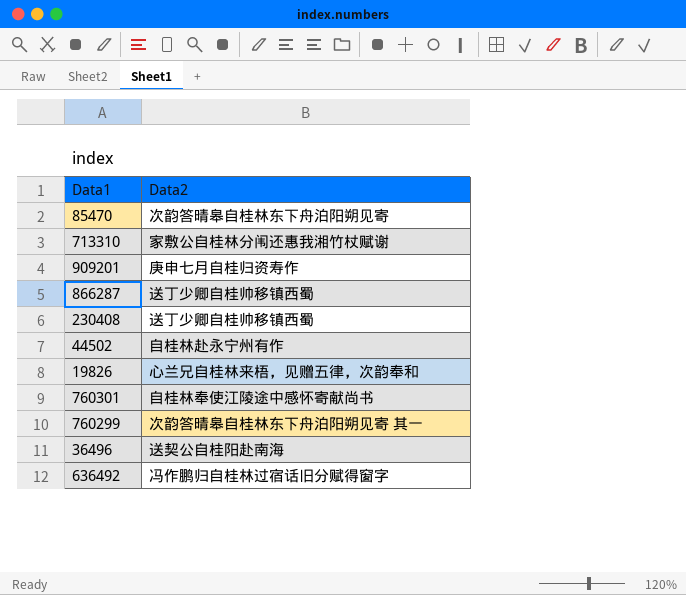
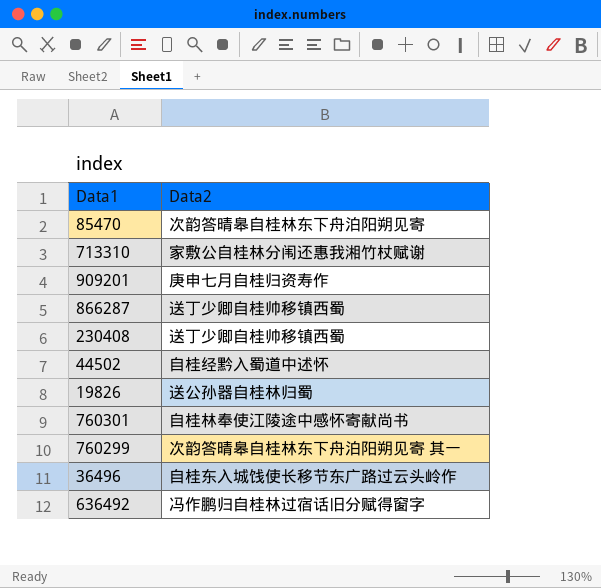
44502 | Data2: 自桂林赴永宁州有作 -> 自桂经黔入蜀道中述怀
19826 | Data2: 心兰兄自桂林来梧，见赠五律，次韵奉和 -> 送公孙器自桂林归蜀
36496 | Data2: 送契公自桂阳赴南海 -> 自桂东入城饯使长移节东广路过云头岭作

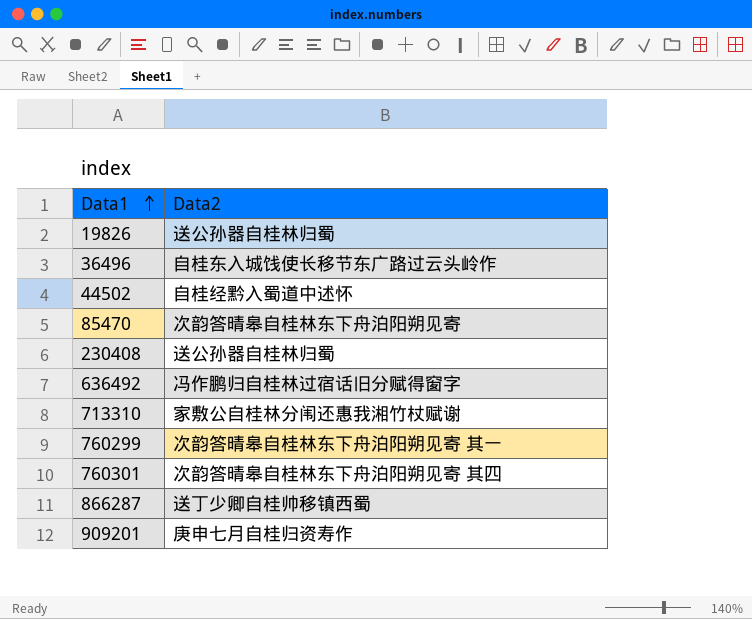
row order: none -> Data1 ascending
230408 | Data2: 送丁少卿自桂帅移镇西蜀 -> 送公孙器自桂林归蜀
760301 | Data2: 自桂林奉使江陵途中感怀寄献尚书 -> 次韵答晴皋自桂林东下舟泊阳朔见寄 其四

